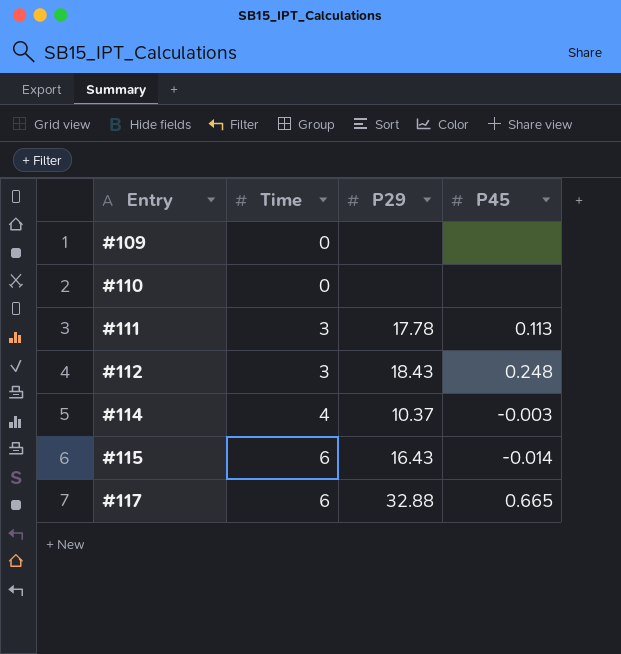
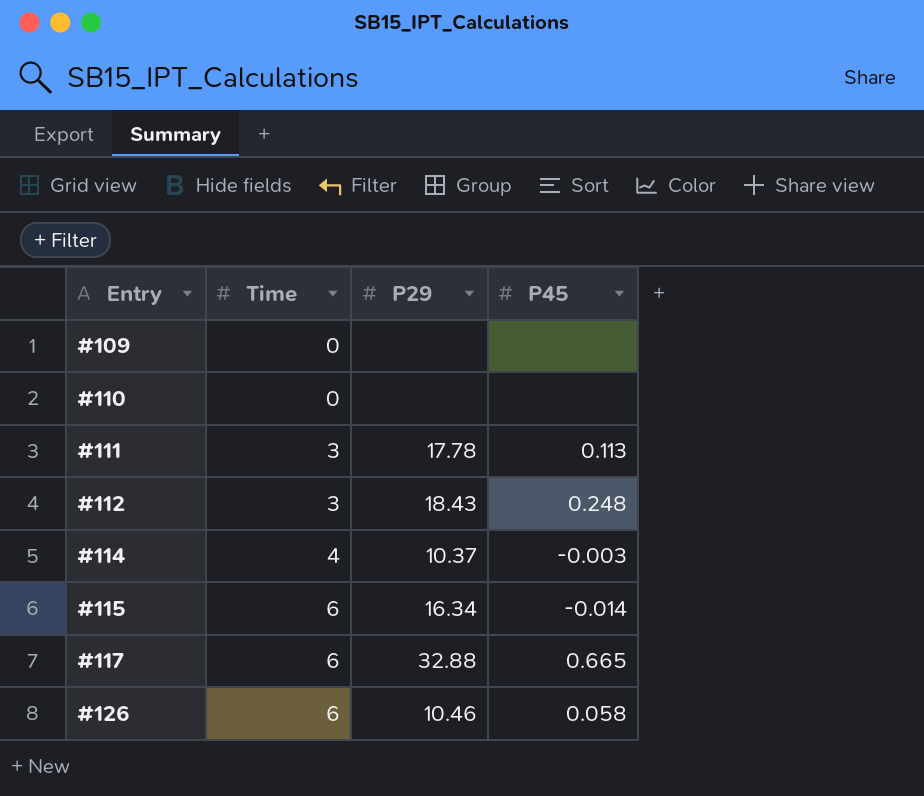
#115 | P29: 16.43 -> 16.34
row #126: none -> 6 | 10.46 | 0.058

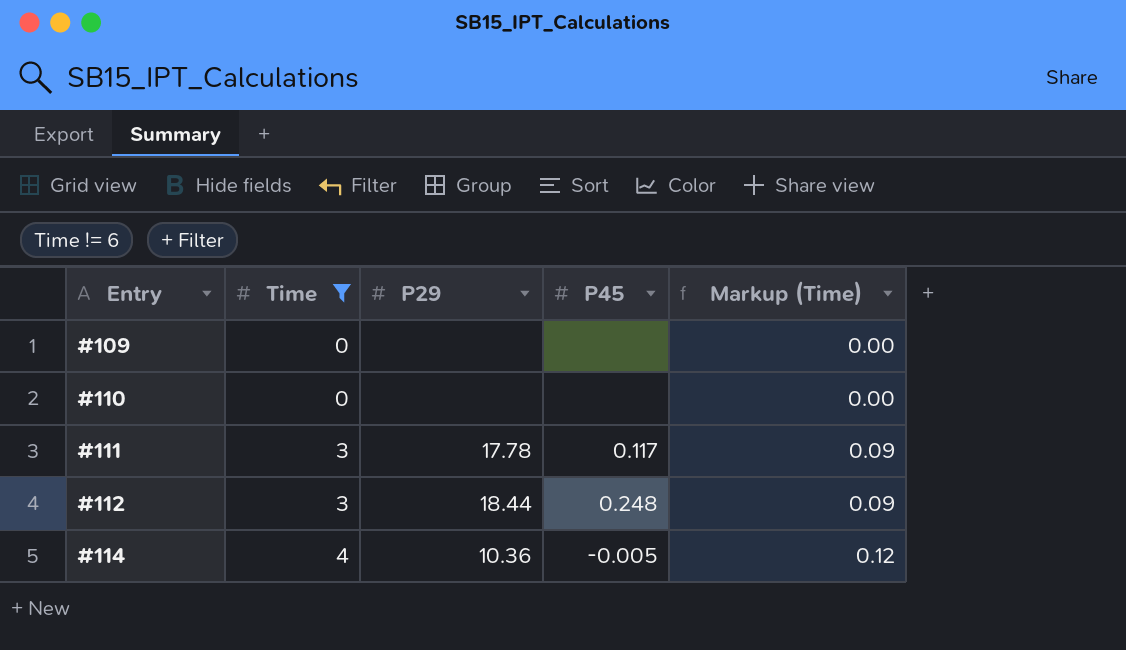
filter: none -> Time != 6
column Markup (Time) | formula: none -> [Time] * 0.03
#111 | P45: 0.113 -> 0.117
#112 | P29: 18.43 -> 18.44
#114 | P29: 10.37 -> 10.36
#114 | P45: -0.003 -> -0.005

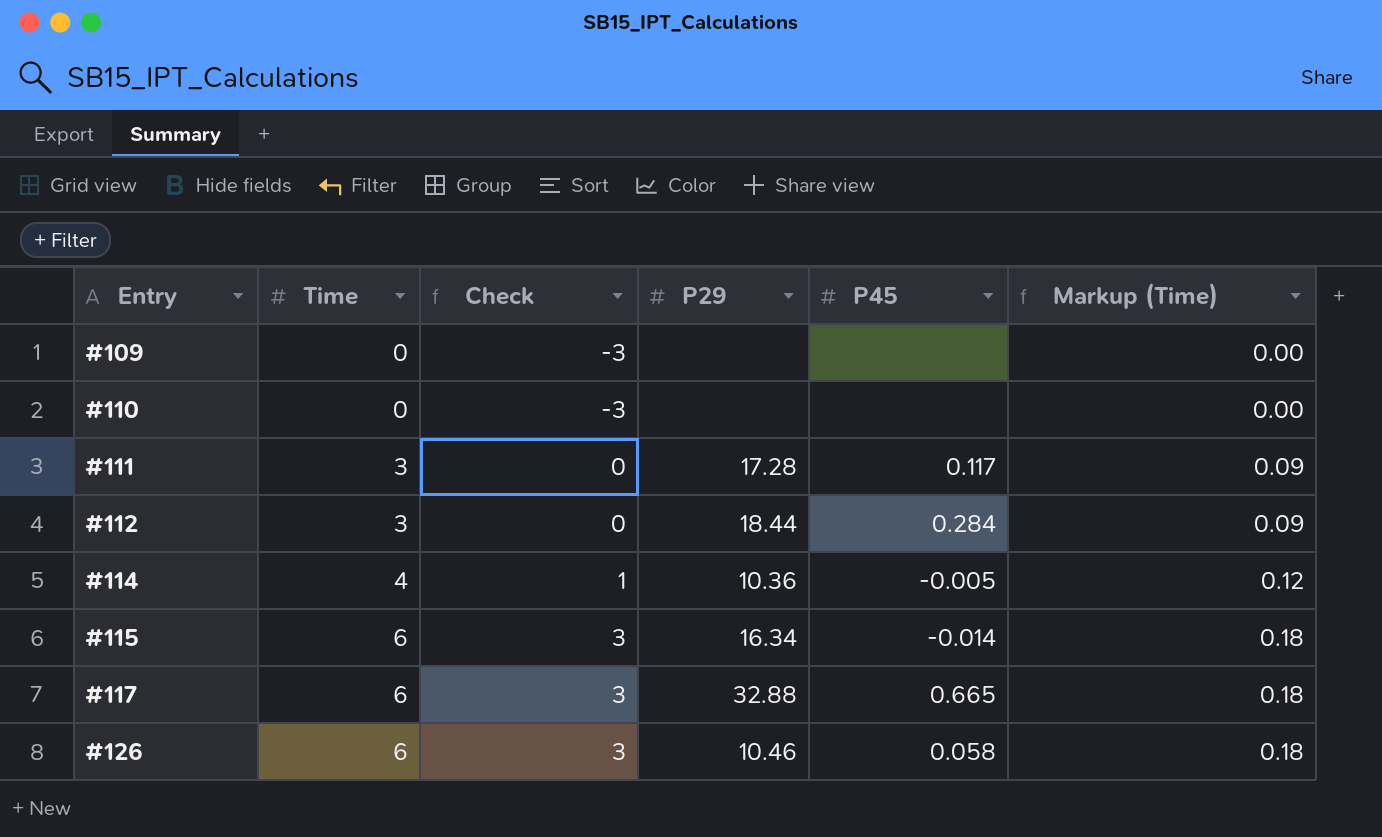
filter: Time != 6 -> none
column Check | formula: none -> [Time] - 3
#111 | P29: 17.78 -> 17.28
#112 | P45: 0.248 -> 0.284

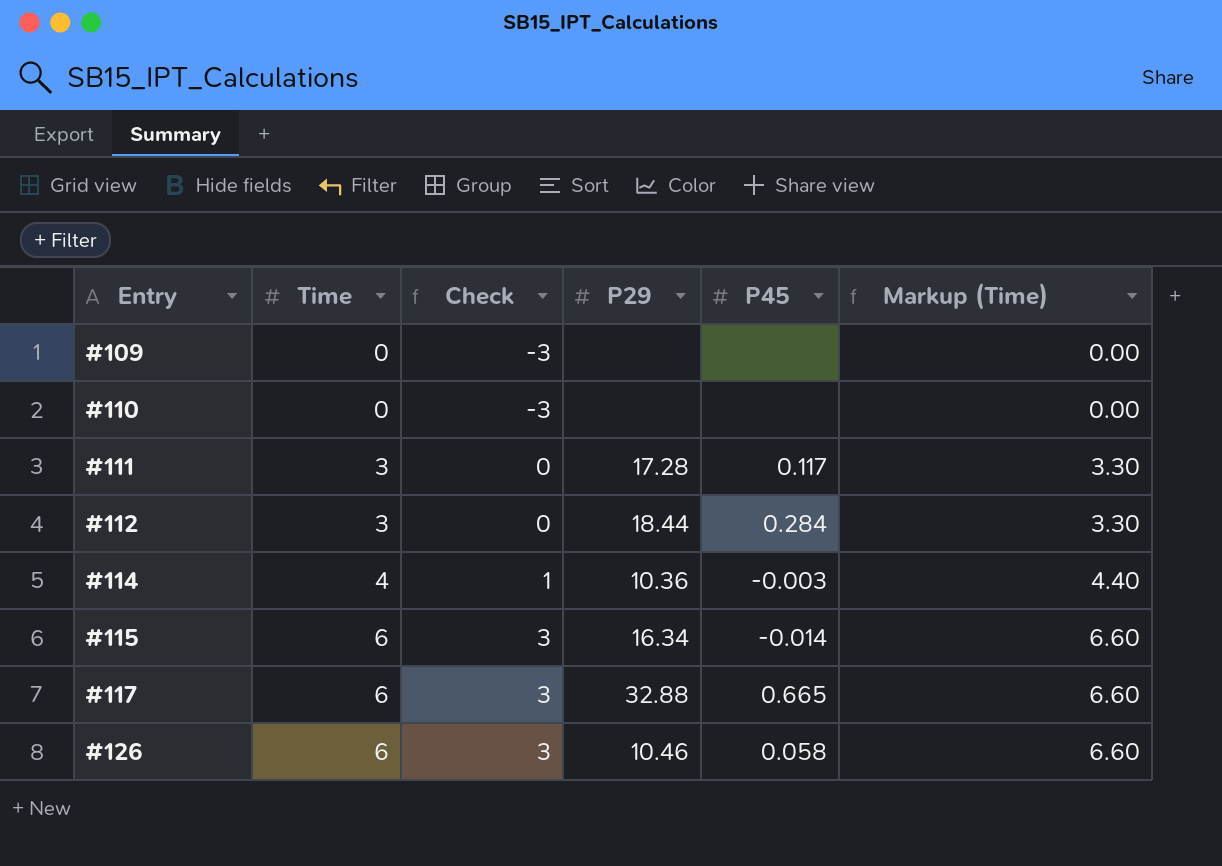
column Markup (Time) | formula: [Time] * 0.03 -> [Time] * 1.1
#114 | P45: -0.005 -> -0.003

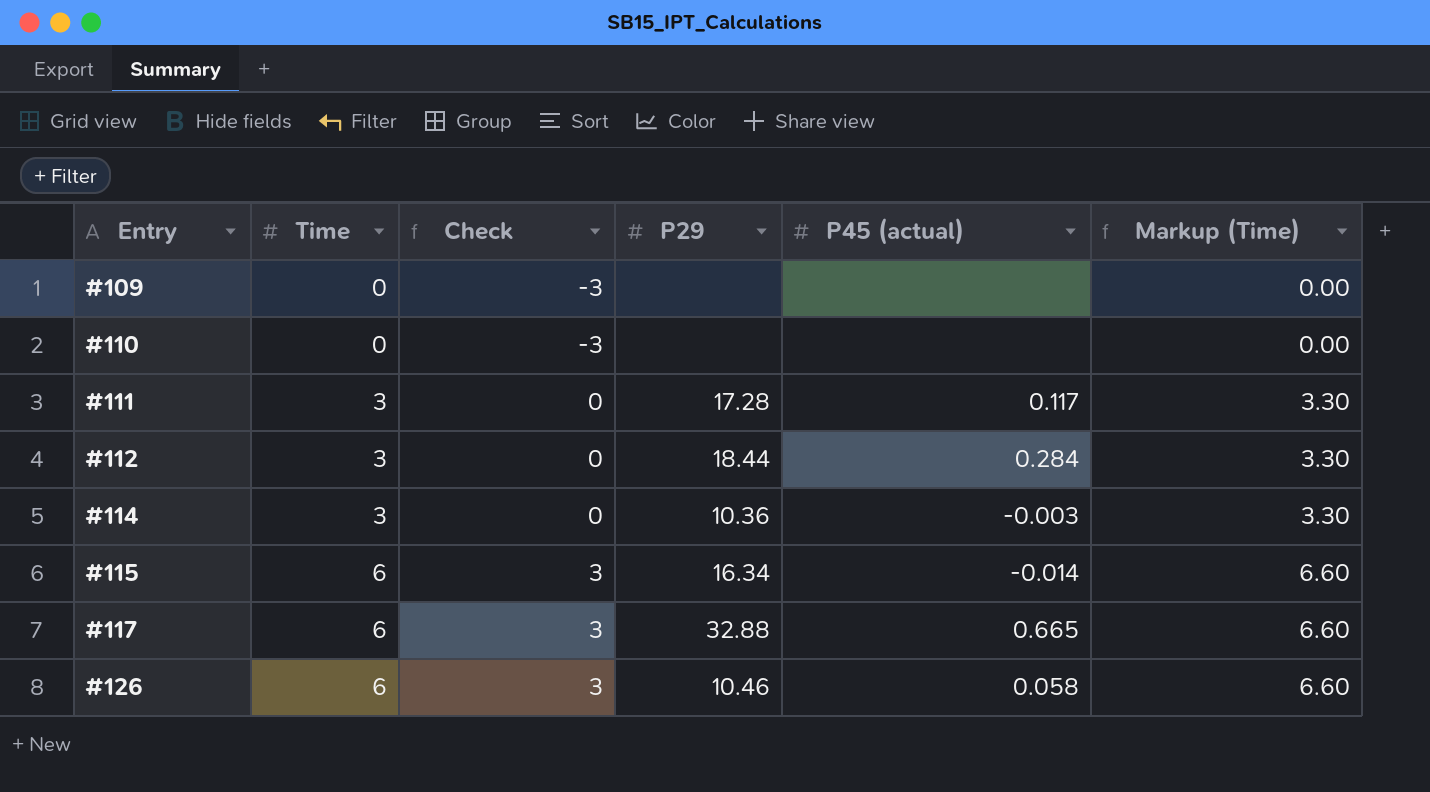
column name: P45 -> P45 (actual)
#114 | Time: 4 -> 3
#114 | Check: 1 -> 0
#114 | Markup (Time): 4.40 -> 3.30

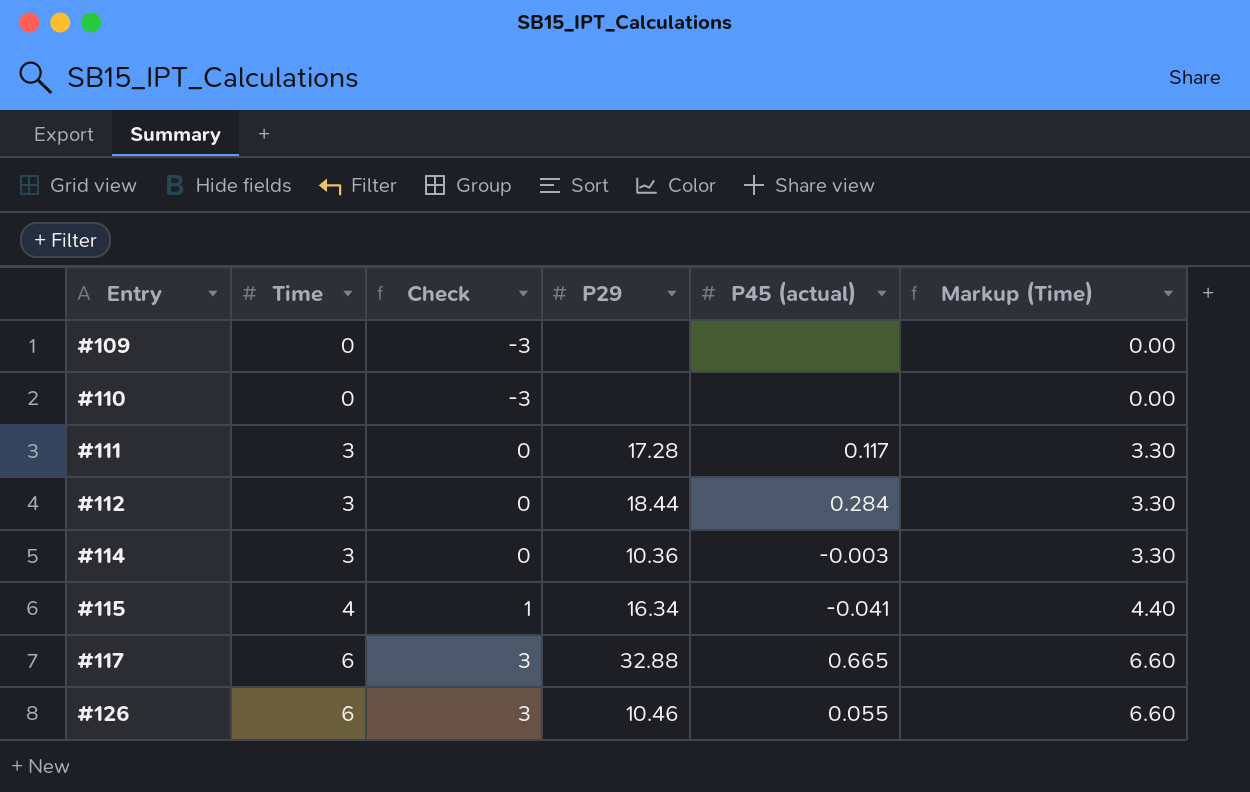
#115 | Time: 6 -> 4
#115 | Check: 3 -> 1
#115 | P45 (actual): -0.014 -> -0.041
#115 | Markup (Time): 6.60 -> 4.40
#126 | P45 (actual): 0.058 -> 0.055

